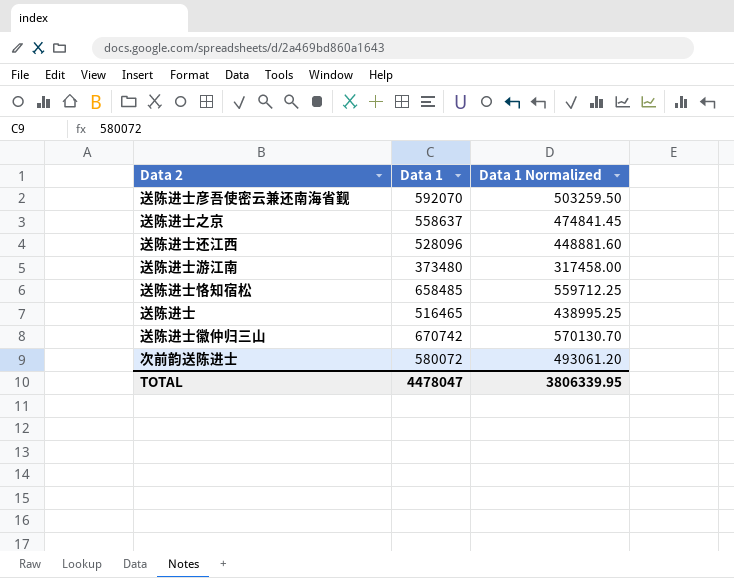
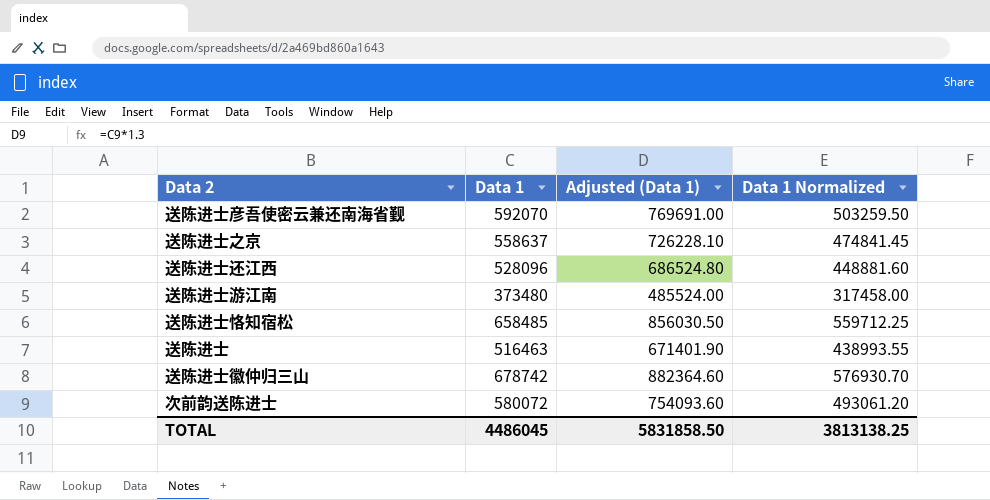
column Adjusted (Data 1) | formula: none -> [Data 1] * 1.3
送陈进士 | Data 1: 516465 -> 516463
送陈进士 | Data 1 Normalized: 438995.25 -> 438993.55
送陈进士徽仲归三山 | Data 1: 670742 -> 678742
送陈进士徽仲归三山 | Data 1 Normalized: 570130.70 -> 576930.70
TOTAL | Data 1: 4478047 -> 4486045
TOTAL | Data 1 Normalized: 3806339.95 -> 3813138.25

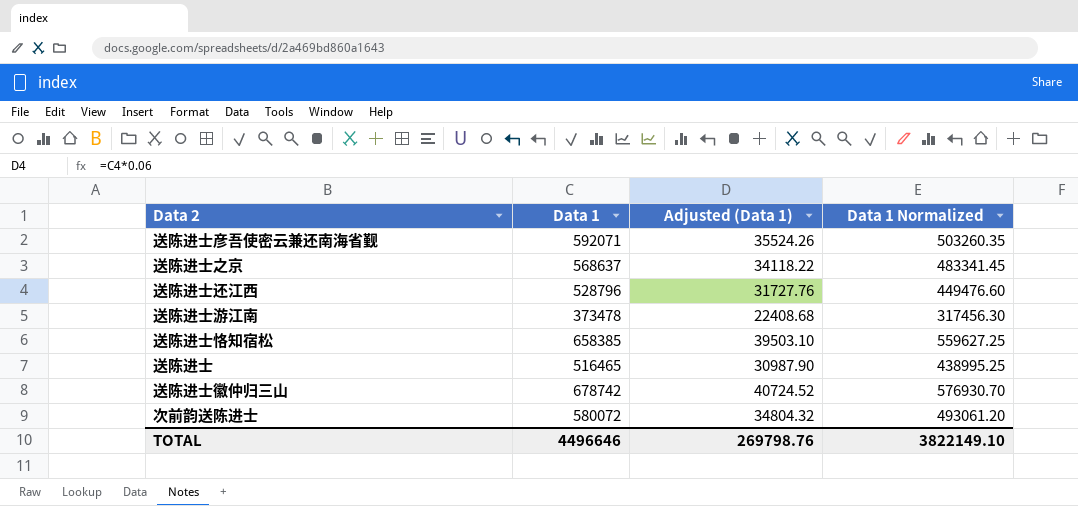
column Adjusted (Data 1) | formula: [Data 1] * 1.3 -> [Data 1] * 0.06
送陈进士彦吾使密云兼还南海省觐 | Data 1: 592070 -> 592071
送陈进士彦吾使密云兼还南海省觐 | Data 1 Normalized: 503259.50 -> 503260.35
送陈进士之京 | Data 1: 558637 -> 568637
送陈进士之京 | Data 1 Normalized: 474841.45 -> 483341.45
送陈进士还江西 | Data 1: 528096 -> 528796
送陈进士还江西 | Data 1 Normalized: 448881.60 -> 449476.60
送陈进士游江南 | Data 1: 373480 -> 373478
送陈进士游江南 | Data 1 Normalized: 317458.00 -> 317456.30
送陈进士恪知宿松 | Data 1: 658485 -> 658385
送陈进士恪知宿松 | Data 1 Normalized: 559712.25 -> 559627.25
送陈进士 | Data 1: 516463 -> 516465
送陈进士 | Data 1 Normalized: 438993.55 -> 438995.25
TOTAL | Data 1: 4486045 -> 4496646
TOTAL | Adjusted (Data 1): 5831858.50 -> 269798.76
TOTAL | Data 1 Normalized: 3813138.25 -> 3822149.10

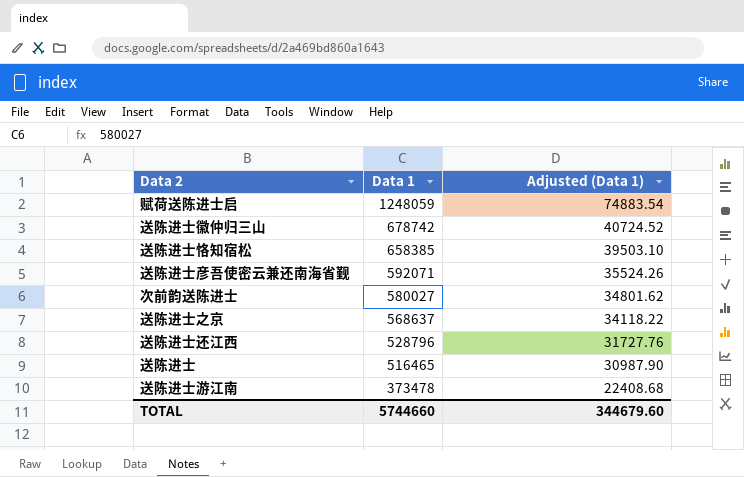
row order: none -> Data 1 descending
column Data 1 Normalized | formula: [Data 1] * 0.85 -> none
row 赋荷送陈进士启: none -> 1248059 | 74883.54
次前韵送陈进士 | Data 1: 580072 -> 580027
次前韵送陈进士 | Adjusted (Data 1): 34804.32 -> 34801.62
TOTAL | Data 1: 4496646 -> 5744660
TOTAL | Adjusted (Data 1): 269798.76 -> 344679.60

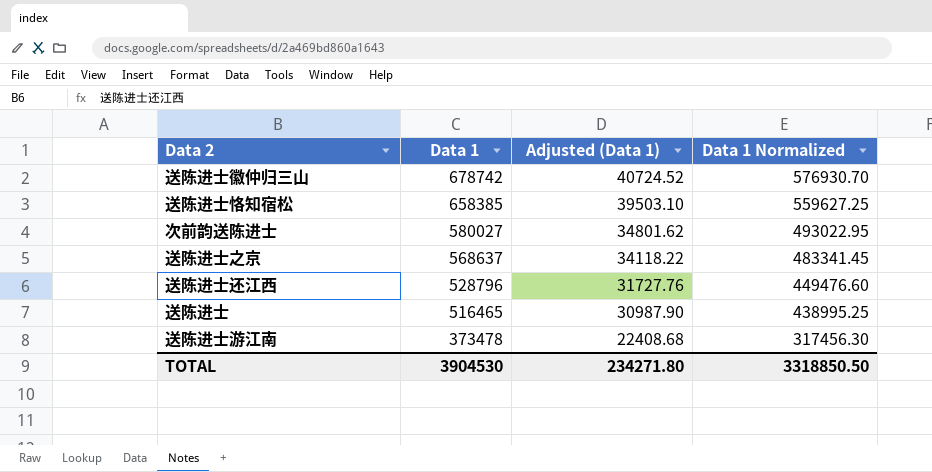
column Data 1 Normalized | formula: none -> [Data 1] * 0.85
row 赋荷送陈进士启: 1248059 | 74883.54 -> none
row 送陈进士彦吾使密云兼还南海省觐: 592071 | 35524.26 -> none
TOTAL | Data 1: 5744660 -> 3904530
TOTAL | Adjusted (Data 1): 344679.60 -> 234271.80

